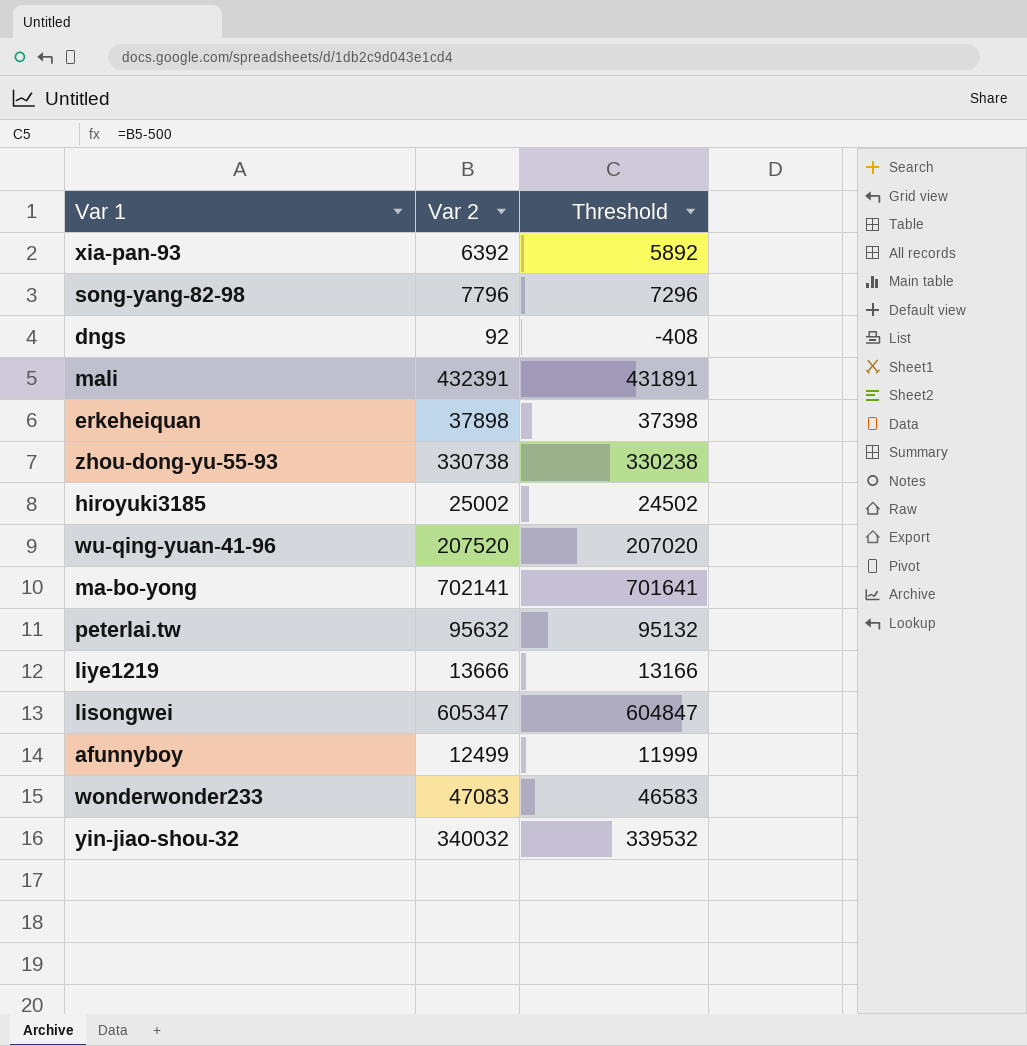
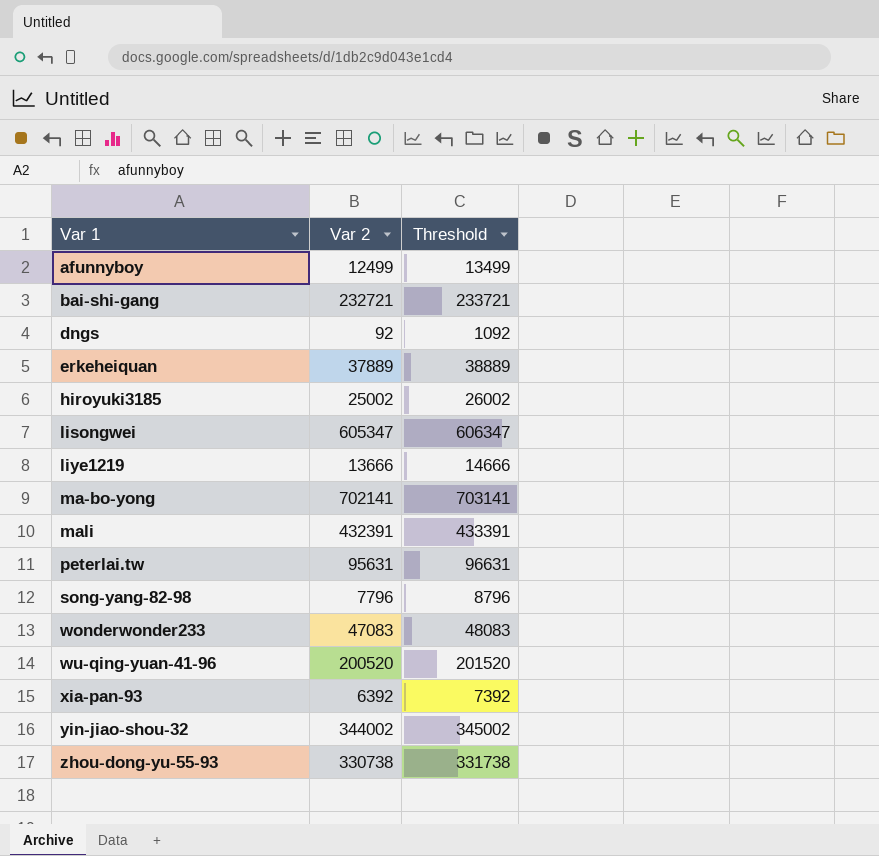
row order: none -> Var 1 ascending
column Threshold | formula: [Var 2] - 500 -> [Var 2] + 1000
row bai-shi-gang: none -> 232721 | 233721
erkeheiquan | Var 2: 37898 -> 37889
peterlai.tw | Var 2: 95632 -> 95631
wu-qing-yuan-41-96 | Var 2: 207520 -> 200520
yin-jiao-shou-32 | Var 2: 340032 -> 344002

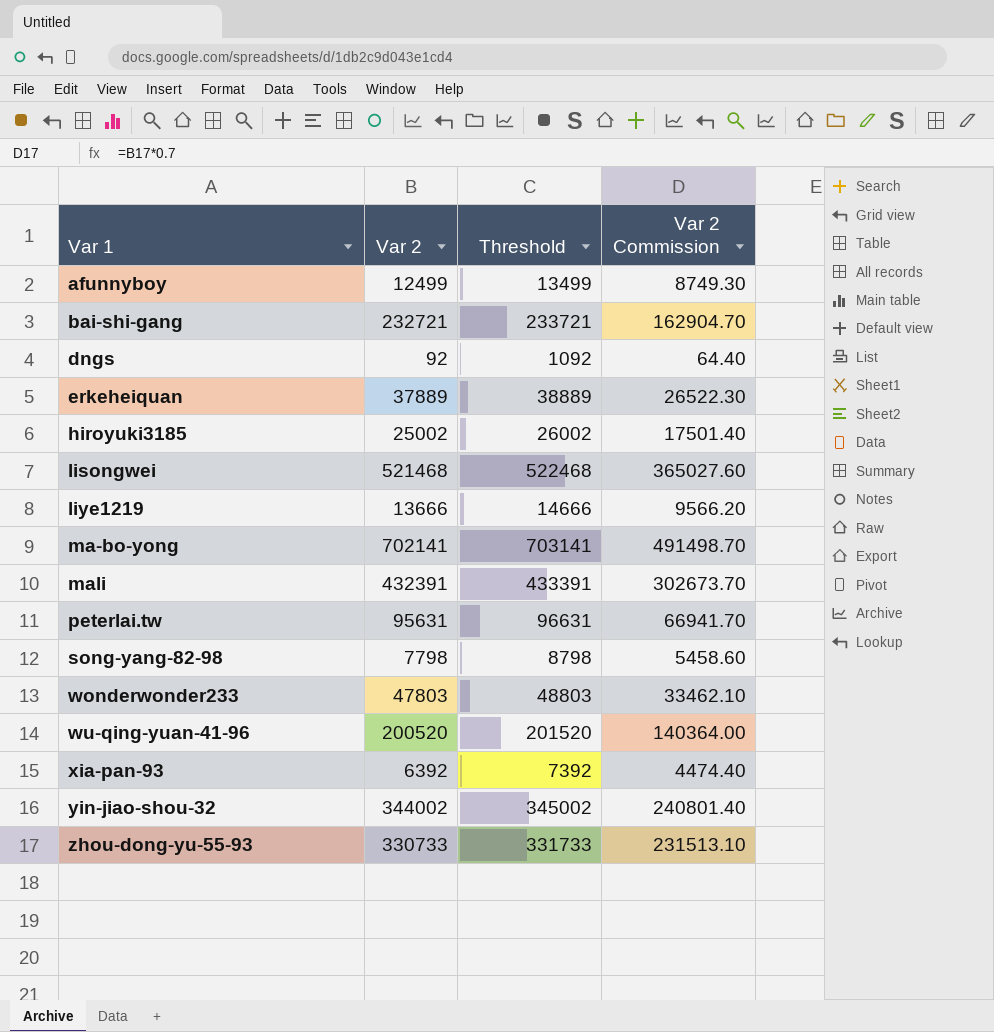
column Var 2 Commission | formula: none -> [Var 2] * 0.7
lisongwei | Var 2: 605347 -> 521468
lisongwei | Threshold: 606347 -> 522468
song-yang-82-98 | Var 2: 7796 -> 7798
song-yang-82-98 | Threshold: 8796 -> 8798
wonderwonder233 | Var 2: 47083 -> 47803
wonderwonder233 | Threshold: 48083 -> 48803
zhou-dong-yu-55-93 | Var 2: 330738 -> 330733
zhou-dong-yu-55-93 | Threshold: 331738 -> 331733

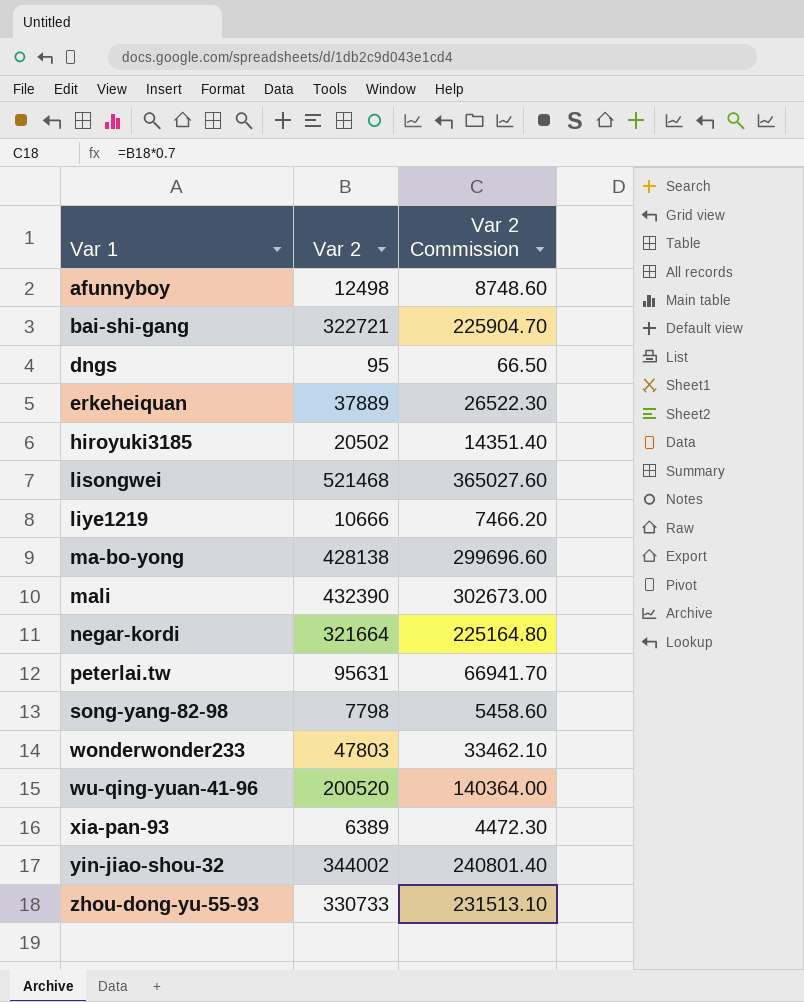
column Threshold | formula: [Var 2] + 1000 -> none
afunnyboy | Var 2: 12499 -> 12498
afunnyboy | Var 2 Commission: 8749.30 -> 8748.60
bai-shi-gang | Var 2: 232721 -> 322721
bai-shi-gang | Var 2 Commission: 162904.70 -> 225904.70
dngs | Var 2: 92 -> 95
dngs | Var 2 Commission: 64.40 -> 66.50
hiroyuki3185 | Var 2: 25002 -> 20502
hiroyuki3185 | Var 2 Commission: 17501.40 -> 14351.40
liye1219 | Var 2: 13666 -> 10666
liye1219 | Var 2 Commission: 9566.20 -> 7466.20
ma-bo-yong | Var 2: 702141 -> 428138
ma-bo-yong | Var 2 Commission: 491498.70 -> 299696.60
mali | Var 2: 432391 -> 432390
mali | Var 2 Commission: 302673.70 -> 302673.00
row negar-kordi: none -> 321664 | 225164.80
xia-pan-93 | Var 2: 6392 -> 6389
xia-pan-93 | Var 2 Commission: 4474.40 -> 4472.30

